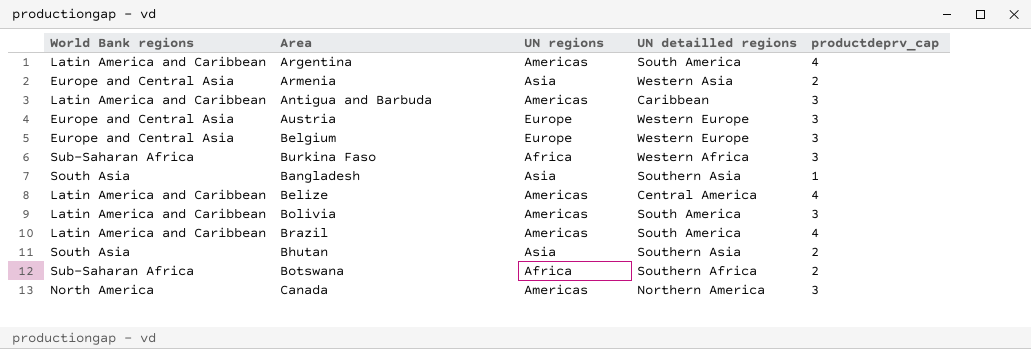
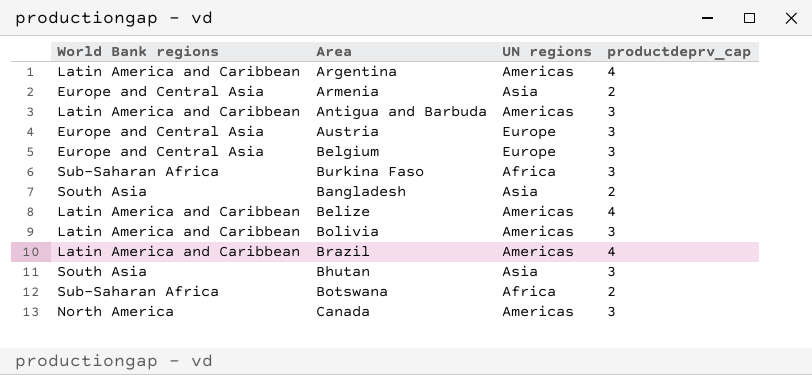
column UN detailled regions | position: 4 -> none
Bangladesh | productdeprv_cap: 1 -> 2
Bhutan | productdeprv_cap: 2 -> 3

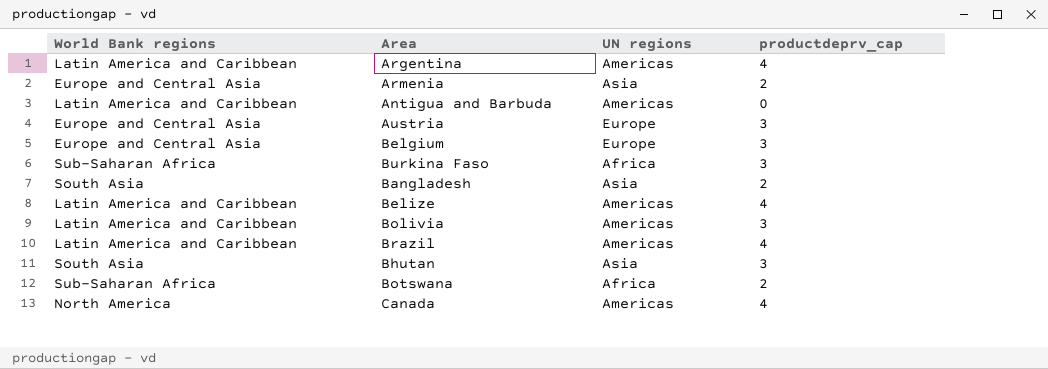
Antigua and Barbuda | productdeprv_cap: 3 -> 0
Canada | productdeprv_cap: 3 -> 4

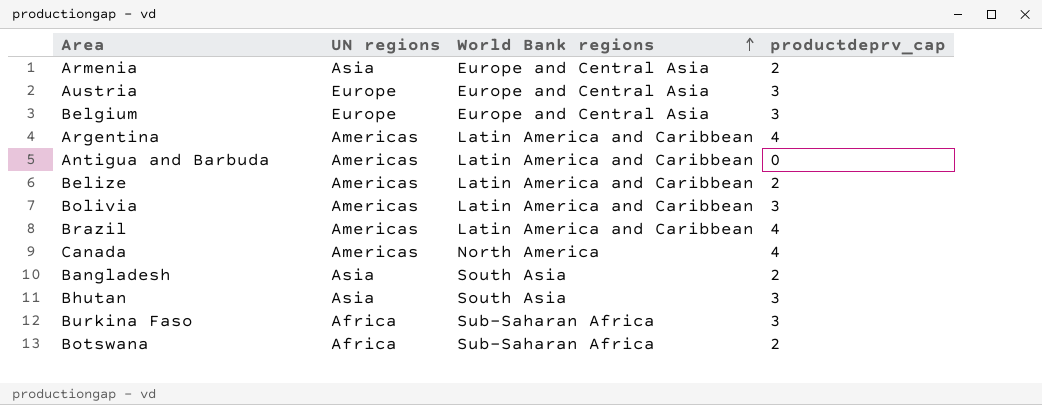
row order: none -> World Bank regions ascending
column World Bank regions | position: 1 -> 3
Belize | productdeprv_cap: 4 -> 2

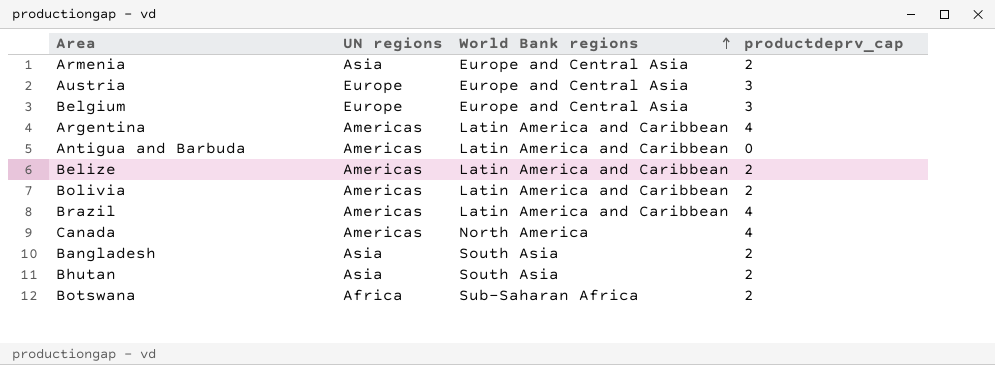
row Burkina Faso: Africa | Sub-Saharan Africa | 3 -> none
Bolivia | productdeprv_cap: 3 -> 2
Bhutan | productdeprv_cap: 3 -> 2

